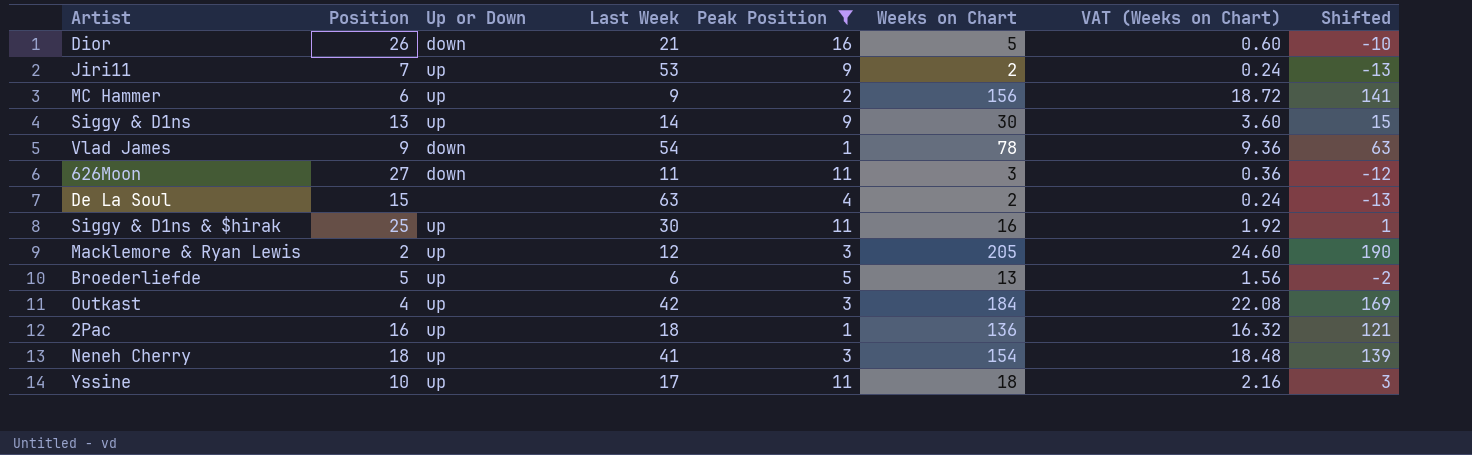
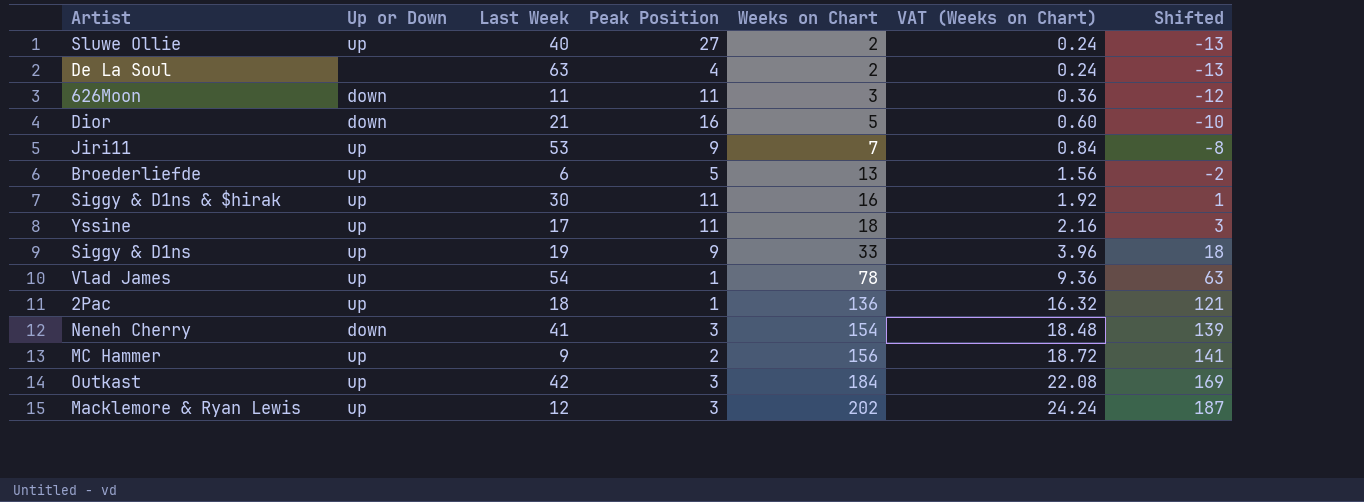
filter: Peak Position != 27 -> none
row order: none -> Weeks on Chart ascending
column Position | position: 2 -> none
Jiri11 | Weeks on Chart: 2 -> 7
Jiri11 | VAT (Weeks on Chart): 0.24 -> 0.84
Jiri11 | Shifted: -13 -> -8
Siggy & D1ns | Last Week: 14 -> 19
Siggy & D1ns | Weeks on Chart: 30 -> 33
Siggy & D1ns | VAT (Weeks on Chart): 3.60 -> 3.96
Siggy & D1ns | Shifted: 15 -> 18
Vlad James | Up or Down: down -> up
Neneh Cherry | Up or Down: up -> down
Macklemore & Ryan Lewis | Weeks on Chart: 205 -> 202
Macklemore & Ryan Lewis | VAT (Weeks on Chart): 24.60 -> 24.24
Macklemore & Ryan Lewis | Shifted: 190 -> 187

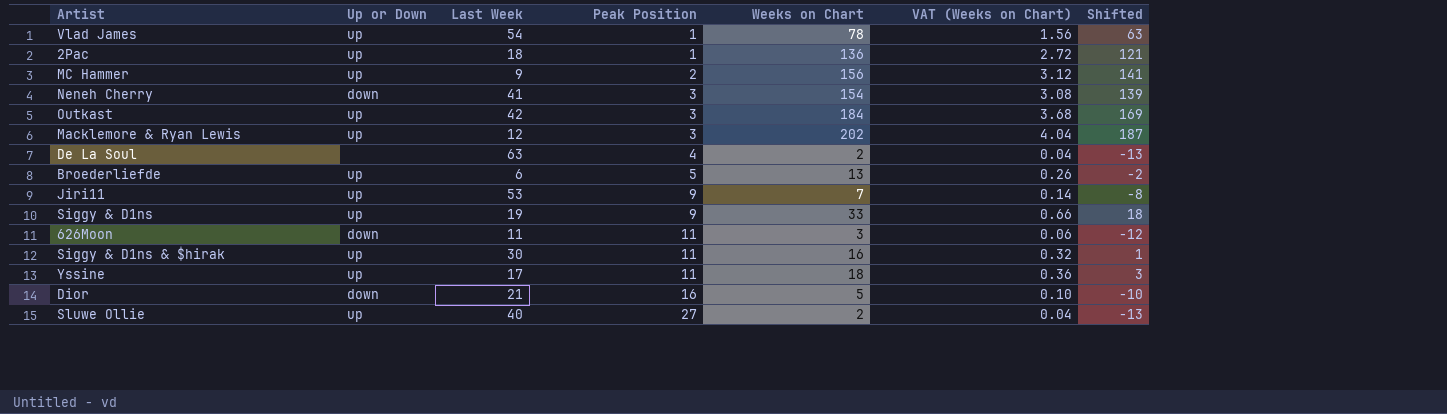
row order: Weeks on Chart ascending -> Peak Position ascending
column VAT (Weeks on Chart) | formula: [Weeks on Chart] * 0.12 -> [Weeks on Chart] * 0.02

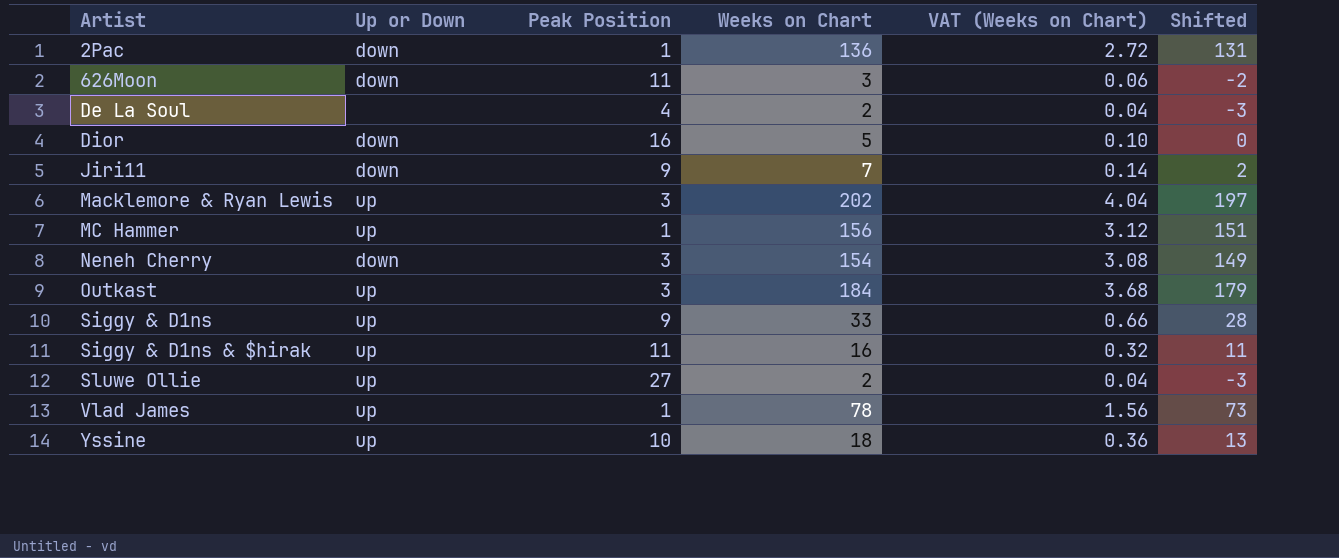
row order: Peak Position ascending -> Artist ascending
column Last Week | position: 3 -> none
column Shifted | formula: [Weeks on Chart] - 15 -> [Weeks on Chart] - 5
row Broederliefde: up | 6 | 5 | 13 | 0.26 | -2 -> none
2Pac | Up or Down: up -> down
Jiri11 | Up or Down: up -> down
MC Hammer | Peak Position: 2 -> 1
Yssine | Peak Position: 11 -> 10

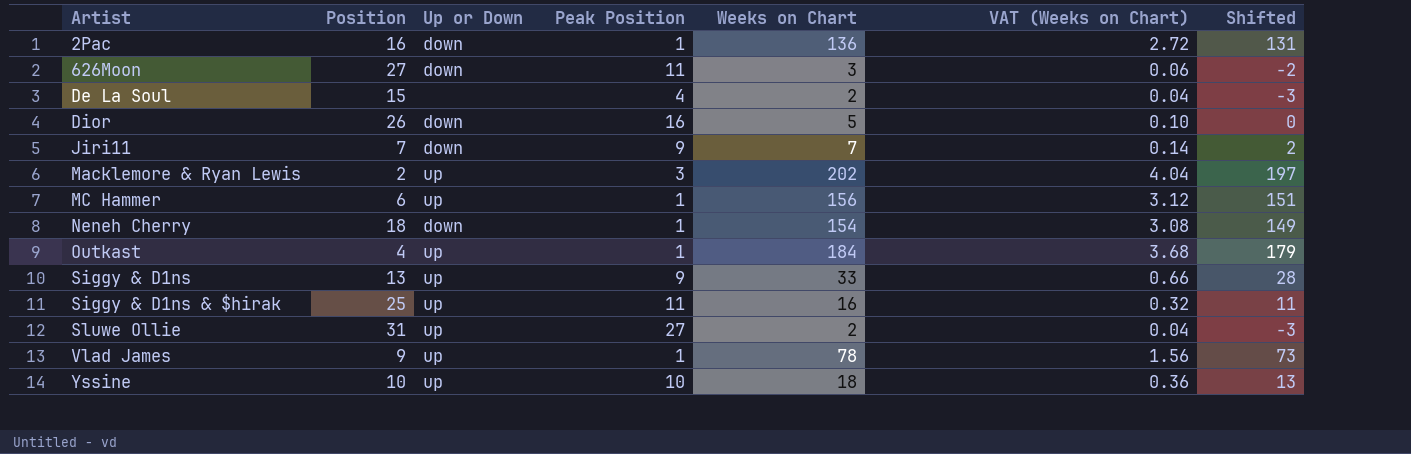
column Position | position: none -> 2
Neneh Cherry | Peak Position: 3 -> 1
Outkast | Peak Position: 3 -> 1

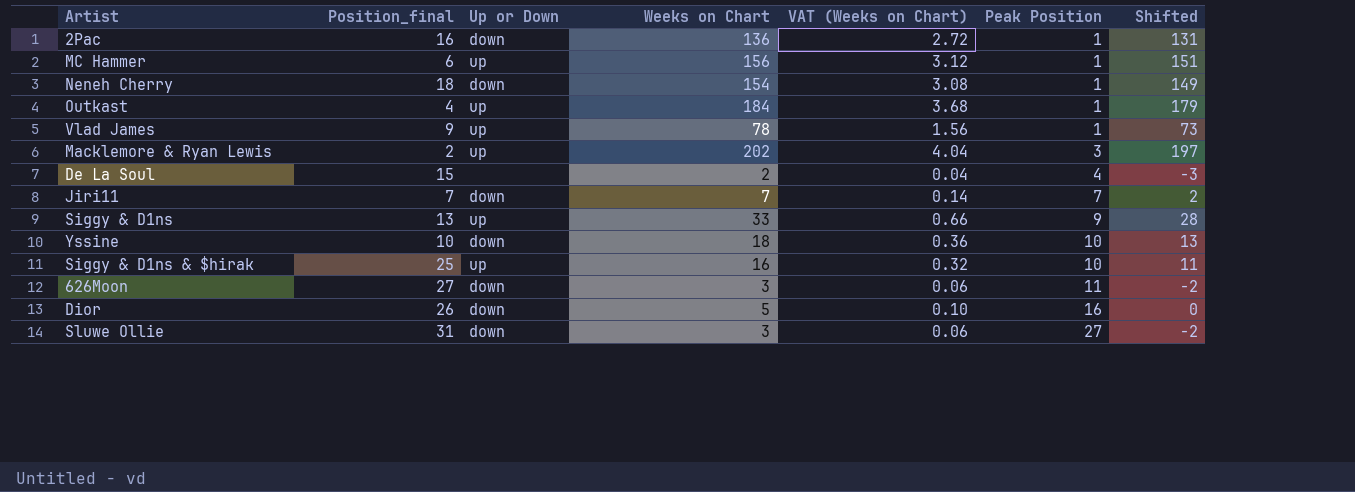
row order: Artist ascending -> Peak Position ascending
column name: Position -> Position_final
column Peak Position | position: 4 -> 6
Jiri11 | Peak Position: 9 -> 7
Yssine | Up or Down: up -> down
Siggy & D1ns & $hirak | Peak Position: 11 -> 10
Sluwe Ollie | Up or Down: up -> down
Sluwe Ollie | Weeks on Chart: 2 -> 3
Sluwe Ollie | VAT (Weeks on Chart): 0.04 -> 0.06
Sluwe Ollie | Shifted: -3 -> -2

